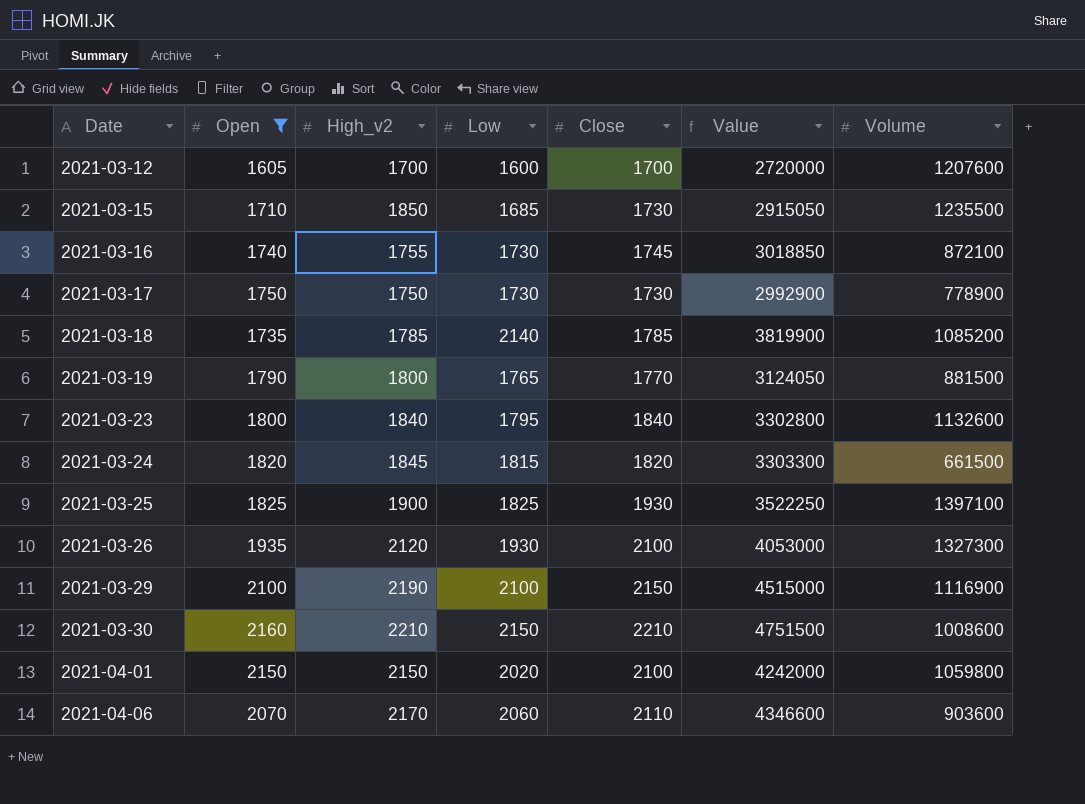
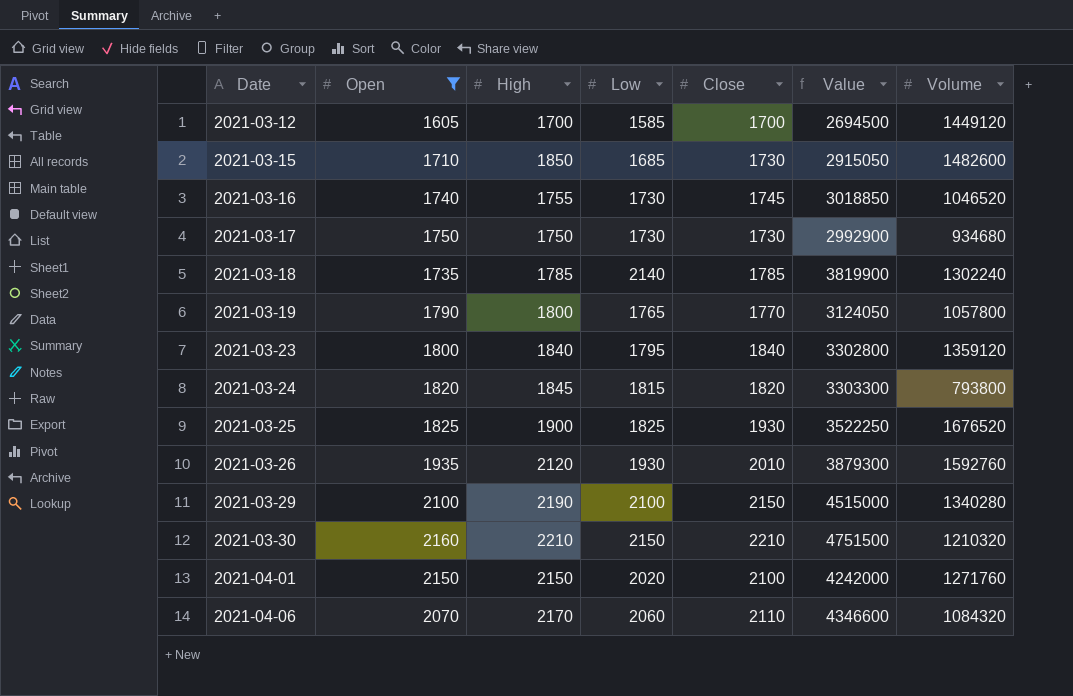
column name: High_v2 -> High
2021-03-12 | Low: 1600 -> 1585
2021-03-12 | Value: 2720000 -> 2694500
2021-03-12 | Volume: 1207600 -> 1449120
2021-03-15 | Volume: 1235500 -> 1482600
2021-03-16 | Volume: 872100 -> 1046520
2021-03-17 | Volume: 778900 -> 934680
2021-03-18 | Volume: 1085200 -> 1302240
2021-03-19 | Volume: 881500 -> 1057800
2021-03-23 | Volume: 1132600 -> 1359120
2021-03-24 | Volume: 661500 -> 793800
2021-03-25 | Volume: 1397100 -> 1676520
2021-03-26 | Close: 2100 -> 2010
2021-03-26 | Value: 4053000 -> 3879300
2021-03-26 | Volume: 1327300 -> 1592760
2021-03-29 | Volume: 1116900 -> 1340280
2021-03-30 | Volume: 1008600 -> 1210320
2021-04-01 | Volume: 1059800 -> 1271760
2021-04-06 | Volume: 903600 -> 1084320

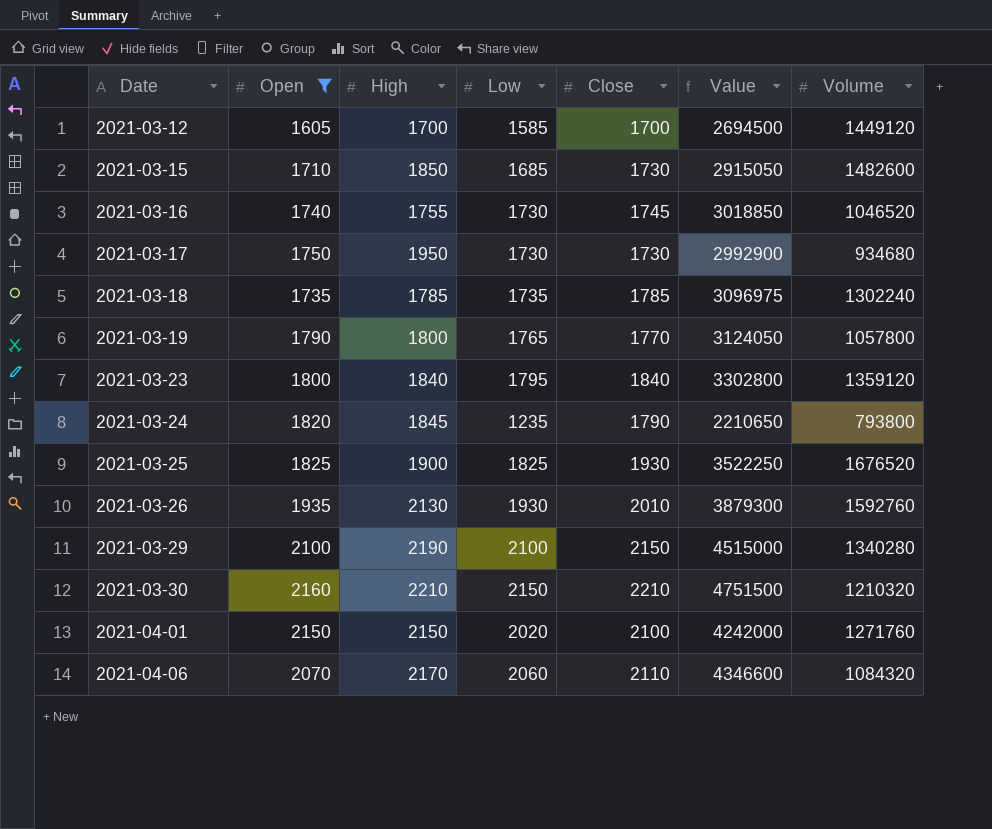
2021-03-17 | High: 1750 -> 1950
2021-03-18 | Low: 2140 -> 1735
2021-03-18 | Value: 3819900 -> 3096975
2021-03-24 | Low: 1815 -> 1235
2021-03-24 | Close: 1820 -> 1790
2021-03-24 | Value: 3303300 -> 2210650
2021-03-26 | High: 2120 -> 2130

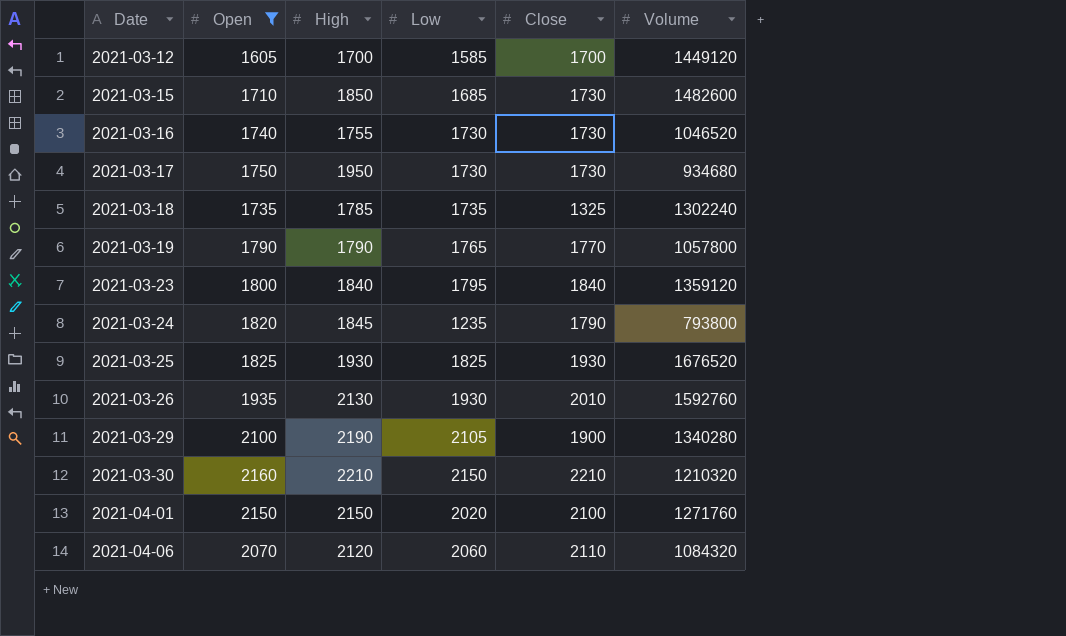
column Value | formula: [Low] * [Close] -> none
2021-03-16 | Close: 1745 -> 1730
2021-03-18 | Close: 1785 -> 1325
2021-03-19 | High: 1800 -> 1790
2021-03-25 | High: 1900 -> 1930
2021-03-29 | Low: 2100 -> 2105
2021-03-29 | Close: 2150 -> 1900
2021-04-06 | High: 2170 -> 2120

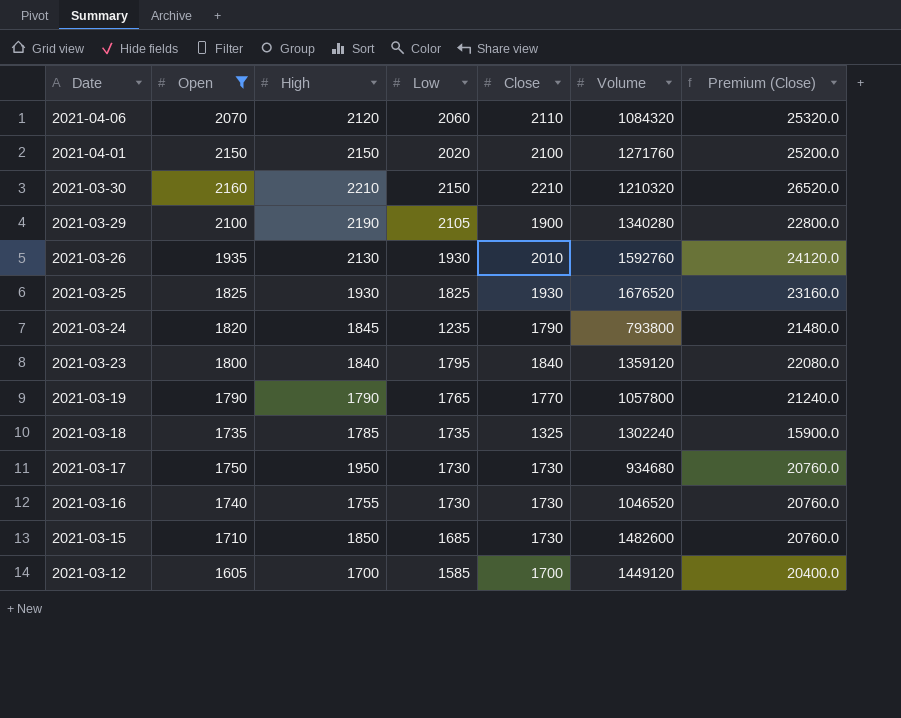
row order: Date ascending -> Date descending
column Premium (Close) | formula: none -> [Close] * 12

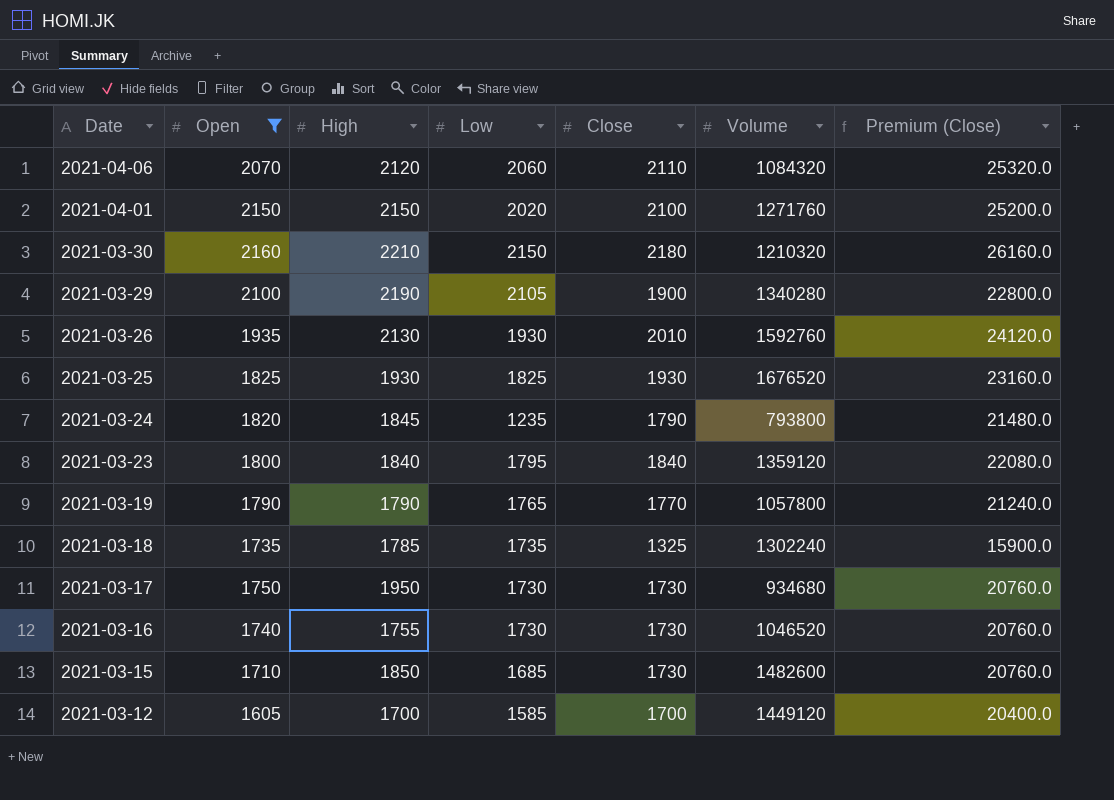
2021-03-30 | Close: 2210 -> 2180
2021-03-30 | Premium (Close): 26520.0 -> 26160.0

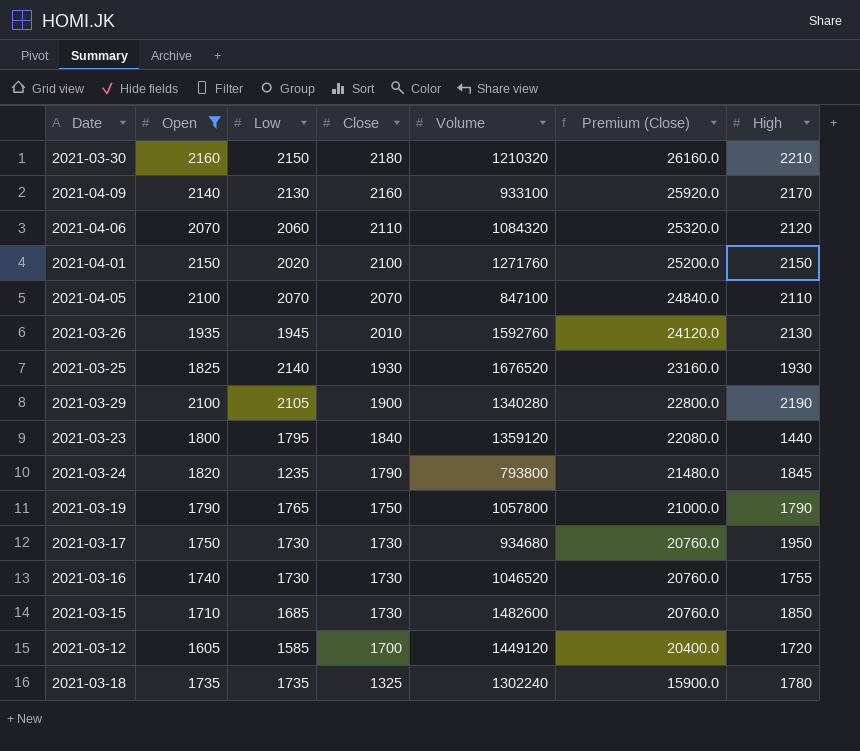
row order: Date descending -> Close descending
column High | position: 3 -> 7
row 2021-04-09: none -> 2140 | 2130 | 2160 | 933100 | 25920.0 | 2170
row 2021-04-05: none -> 2100 | 2070 | 2070 | 847100 | 24840.0 | 2110
2021-03-26 | Low: 1930 -> 1945
2021-03-25 | Low: 1825 -> 2140
2021-03-23 | High: 1840 -> 1440
2021-03-19 | Close: 1770 -> 1750
2021-03-19 | Premium (Close): 21240.0 -> 21000.0
2021-03-12 | High: 1700 -> 1720
2021-03-18 | High: 1785 -> 1780

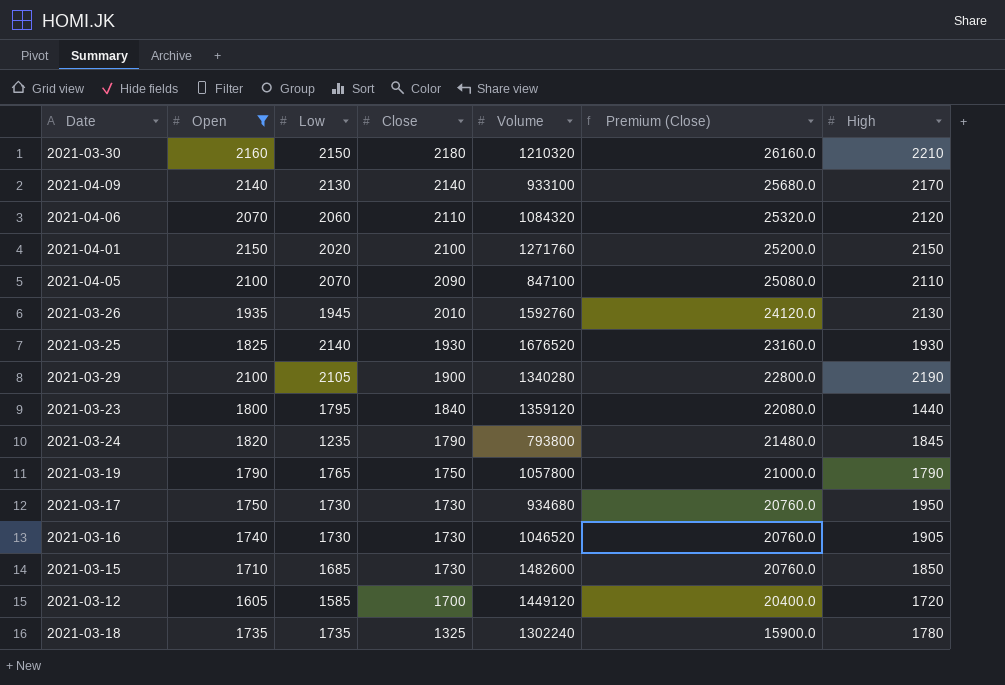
2021-04-09 | Close: 2160 -> 2140
2021-04-09 | Premium (Close): 25920.0 -> 25680.0
2021-04-05 | Close: 2070 -> 2090
2021-04-05 | Premium (Close): 24840.0 -> 25080.0
2021-03-16 | High: 1755 -> 1905

